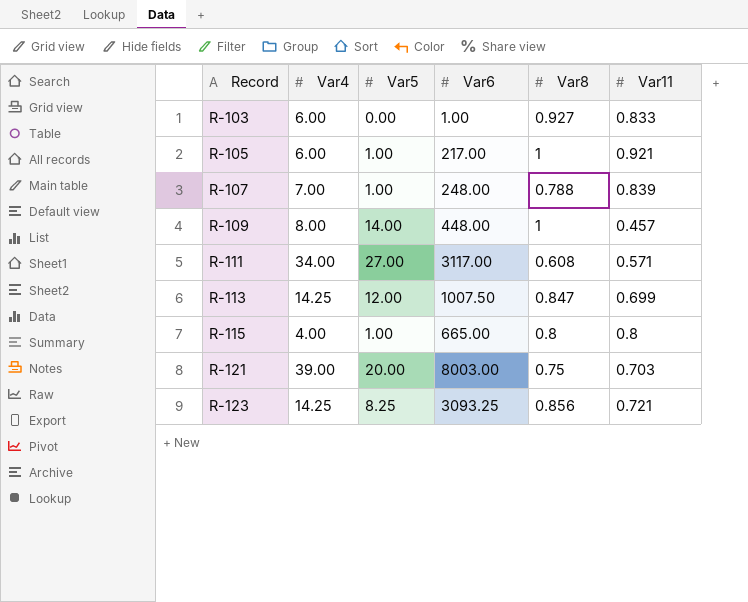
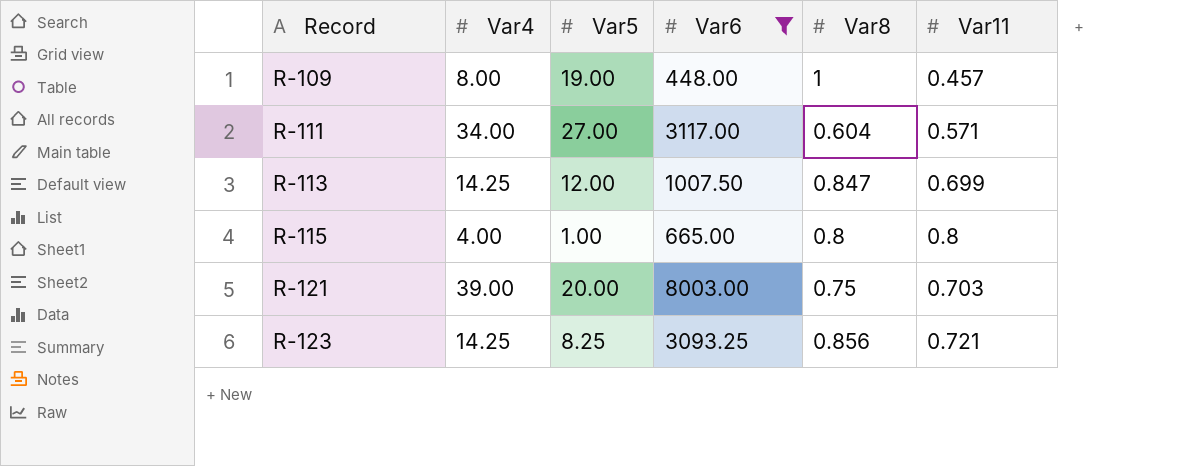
filter: none -> Var6 >= 448.00
R-109 | Var5: 14.00 -> 19.00
R-111 | Var8: 0.608 -> 0.604

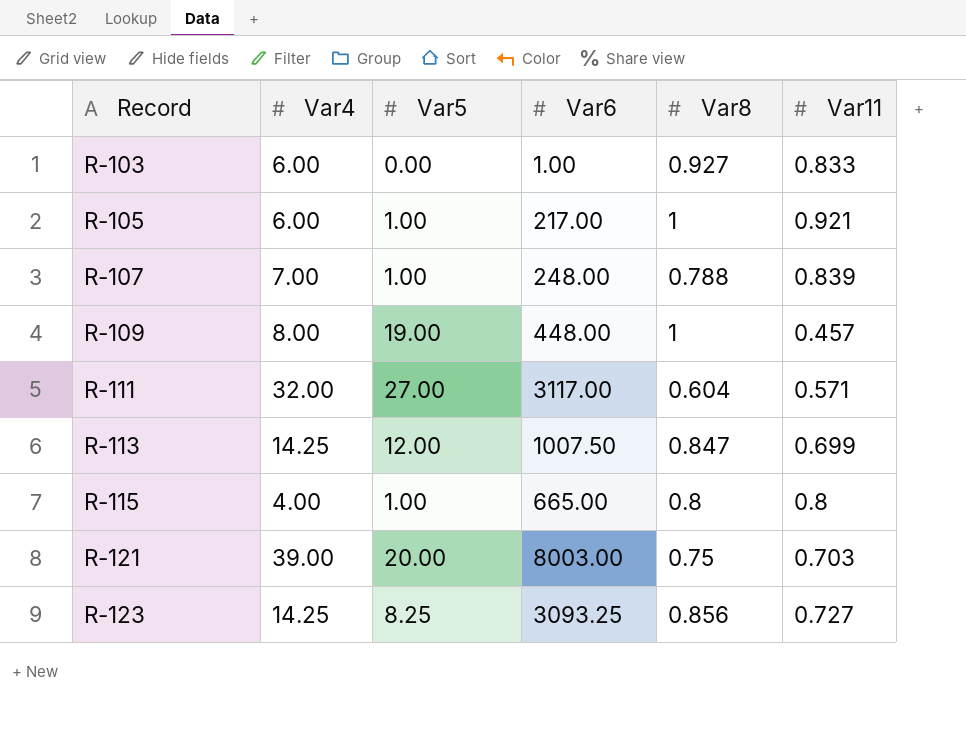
filter: Var6 >= 448.00 -> none
R-111 | Var4: 34.00 -> 32.00
R-123 | Var11: 0.721 -> 0.727

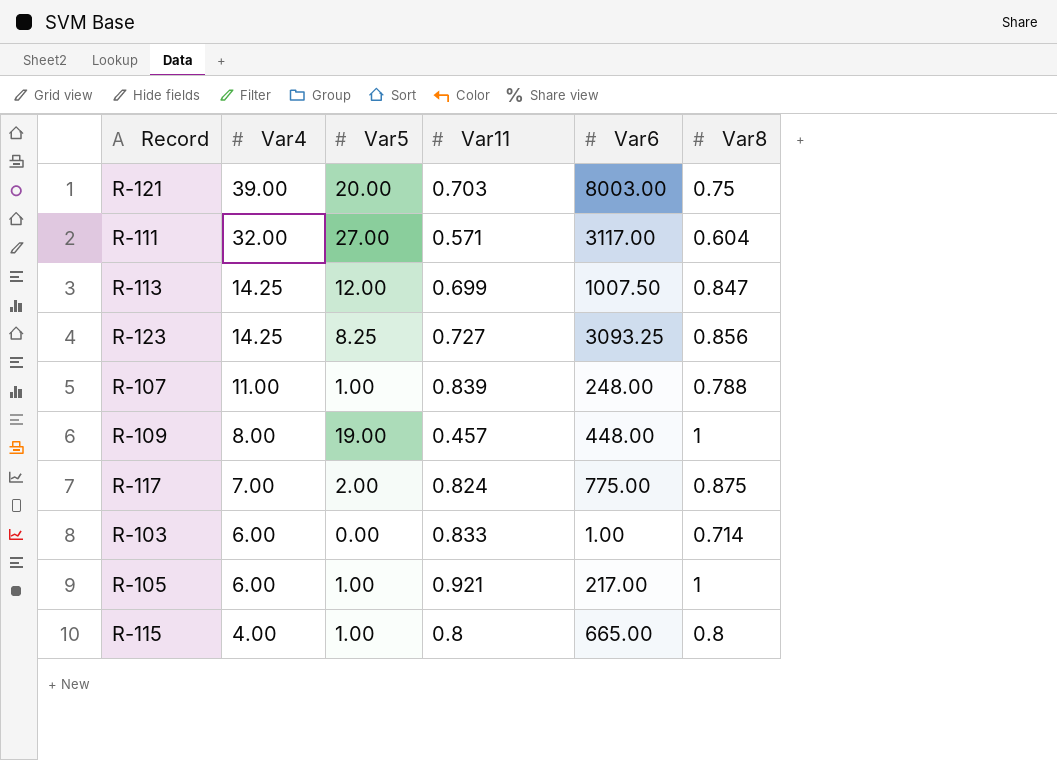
row order: Record ascending -> Var4 descending
column Var11 | position: 6 -> 4
R-107 | Var4: 7.00 -> 11.00
row R-117: none -> 7.00 | 2.00 | 0.824 | 775.00 | 0.875
R-103 | Var8: 0.927 -> 0.714

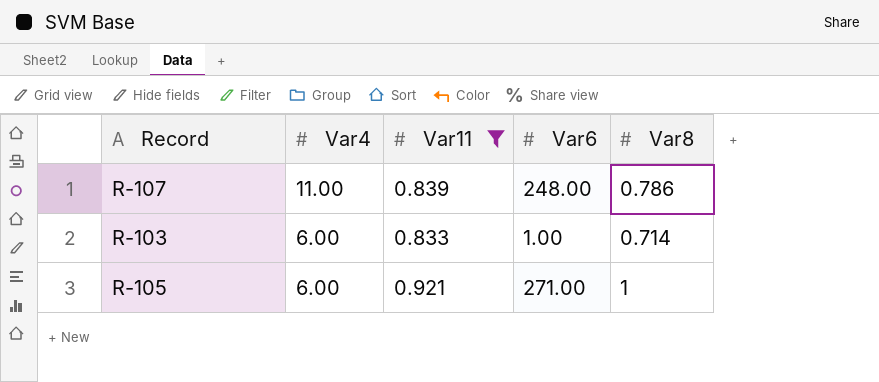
filter: none -> Var11 >= 0.833
column Var5 | position: 3 -> none
R-107 | Var8: 0.788 -> 0.786
R-105 | Var6: 217.00 -> 271.00

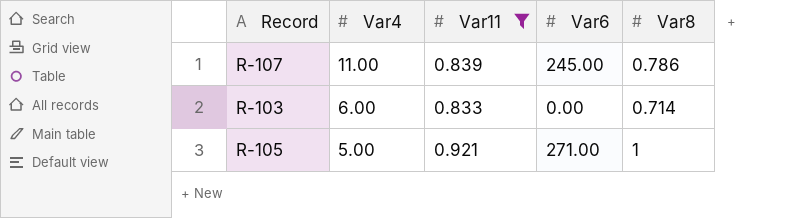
R-107 | Var6: 248.00 -> 245.00
R-103 | Var6: 1.00 -> 0.00
R-105 | Var4: 6.00 -> 5.00

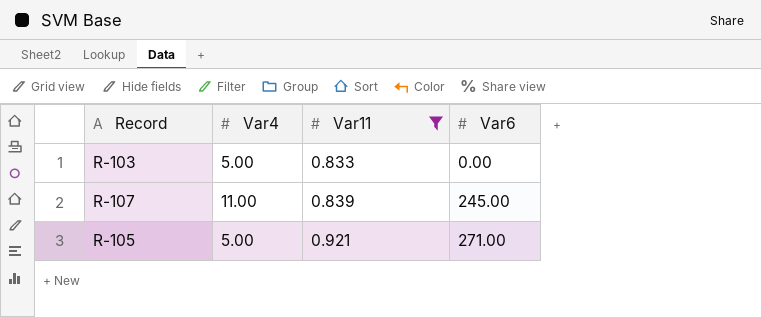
row order: Var4 descending -> Var11 ascending
column Var8 | position: 5 -> none
R-103 | Var4: 6.00 -> 5.00

